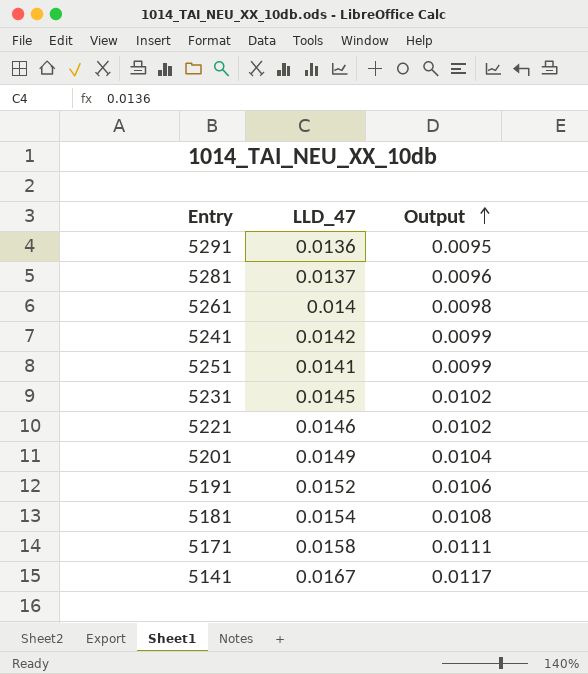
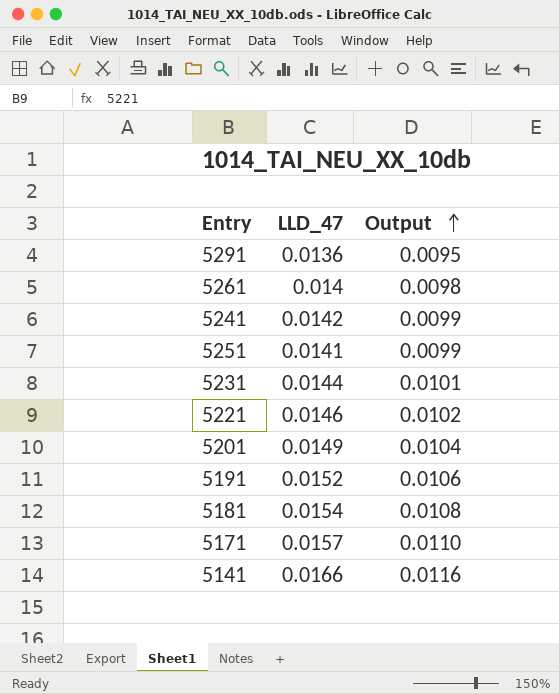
row 5281: 0.0137 | 0.0096 -> none
5231 | LLD_47: 0.0145 -> 0.0144
5231 | Output: 0.0102 -> 0.0101
5171 | LLD_47: 0.0158 -> 0.0157
5171 | Output: 0.0111 -> 0.0110
5141 | LLD_47: 0.0167 -> 0.0166
5141 | Output: 0.0117 -> 0.0116

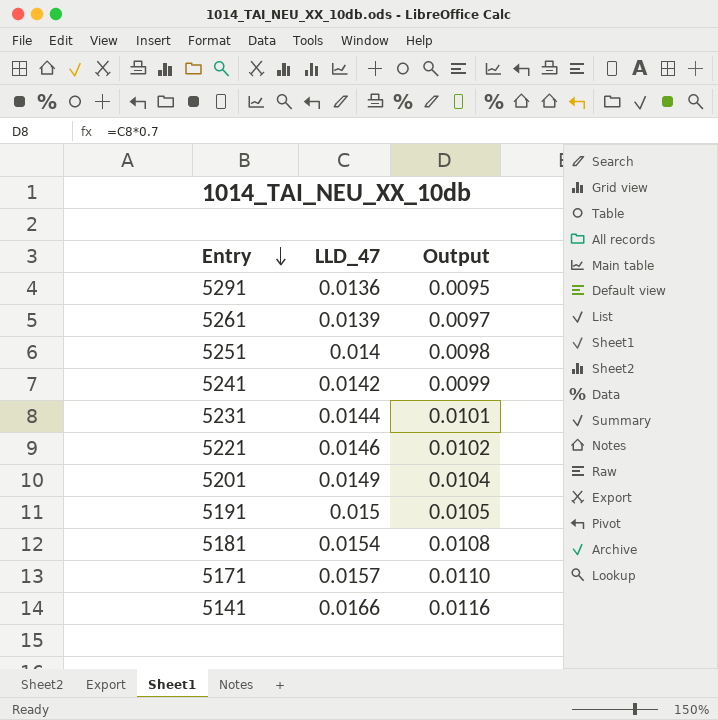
row order: Output ascending -> Entry descending
5261 | LLD_47: 0.014 -> 0.0139
5261 | Output: 0.0098 -> 0.0097
5251 | LLD_47: 0.0141 -> 0.014
5251 | Output: 0.0099 -> 0.0098
5191 | LLD_47: 0.0152 -> 0.015
5191 | Output: 0.0106 -> 0.0105

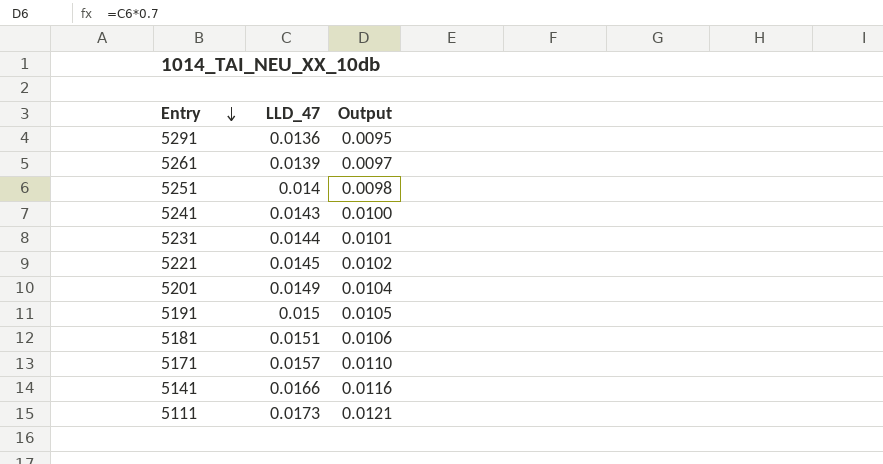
5241 | LLD_47: 0.0142 -> 0.0143
5241 | Output: 0.0099 -> 0.0100
5221 | LLD_47: 0.0146 -> 0.0145
5181 | LLD_47: 0.0154 -> 0.0151
5181 | Output: 0.0108 -> 0.0106
row 5111: none -> 0.0173 | 0.0121

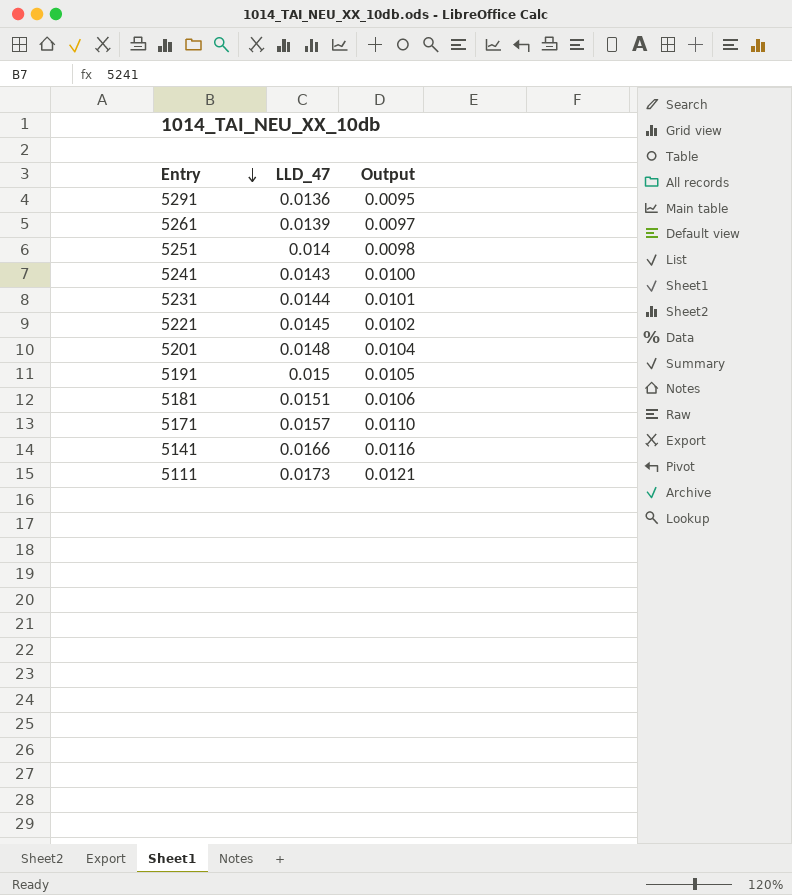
5201 | LLD_47: 0.0149 -> 0.0148

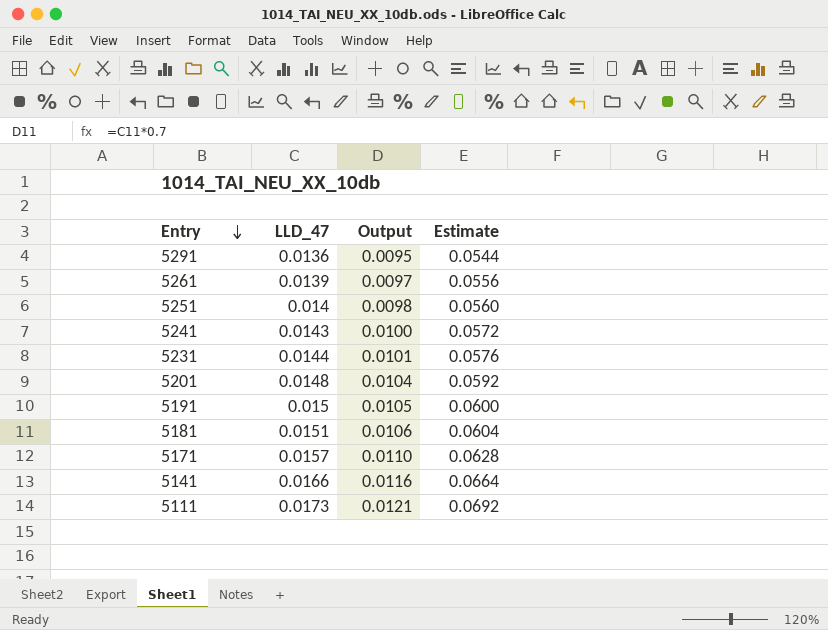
column Estimate | formula: none -> [LLD_47] * 4
row 5221: 0.0145 | 0.0102 -> none

